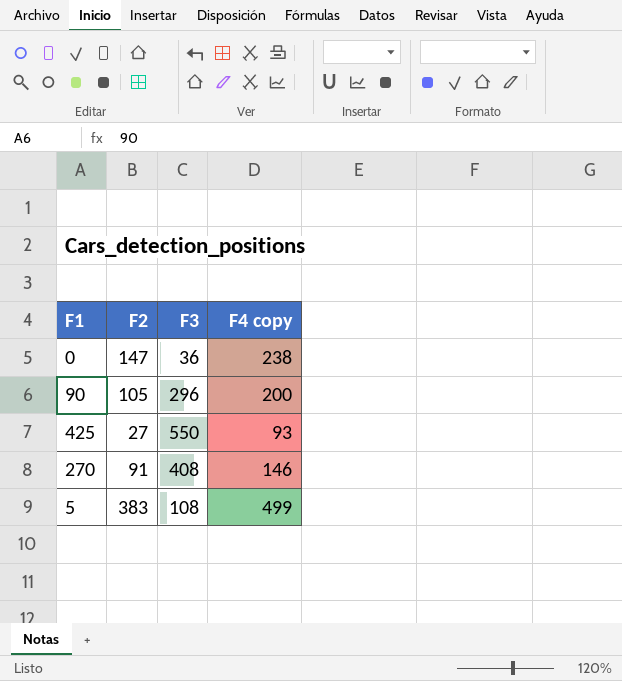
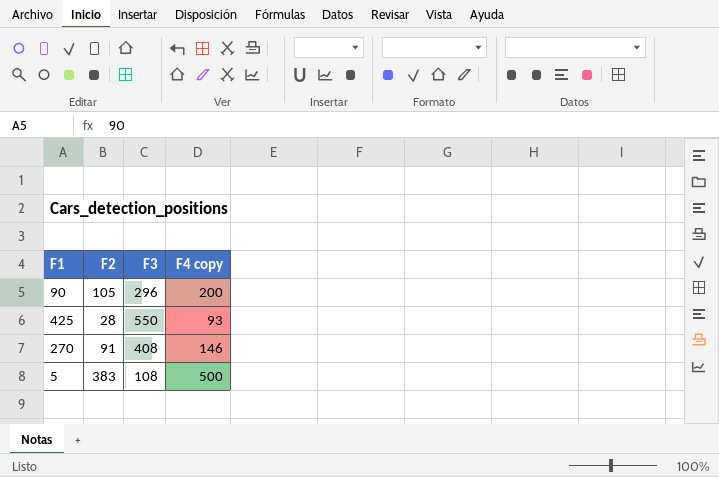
row 0: 147 | 36 | 238 -> none
425 | F2: 27 -> 28
5 | F4 copy: 499 -> 500

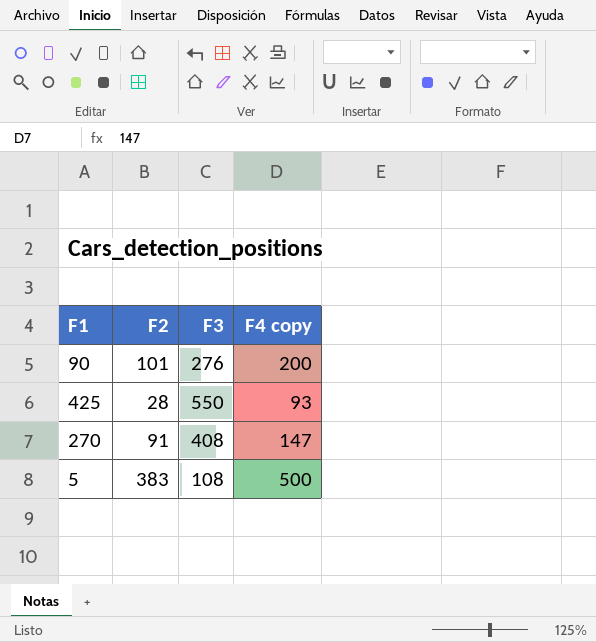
90 | F2: 105 -> 101
90 | F3: 296 -> 276
270 | F4 copy: 146 -> 147

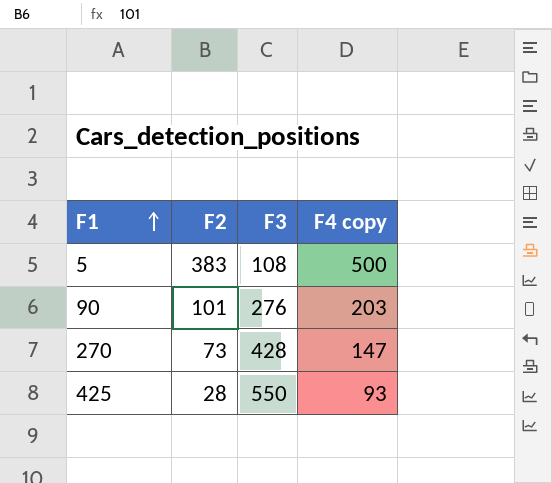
row order: none -> F1 ascending
90 | F4 copy: 200 -> 203
270 | F2: 91 -> 73
270 | F3: 408 -> 428

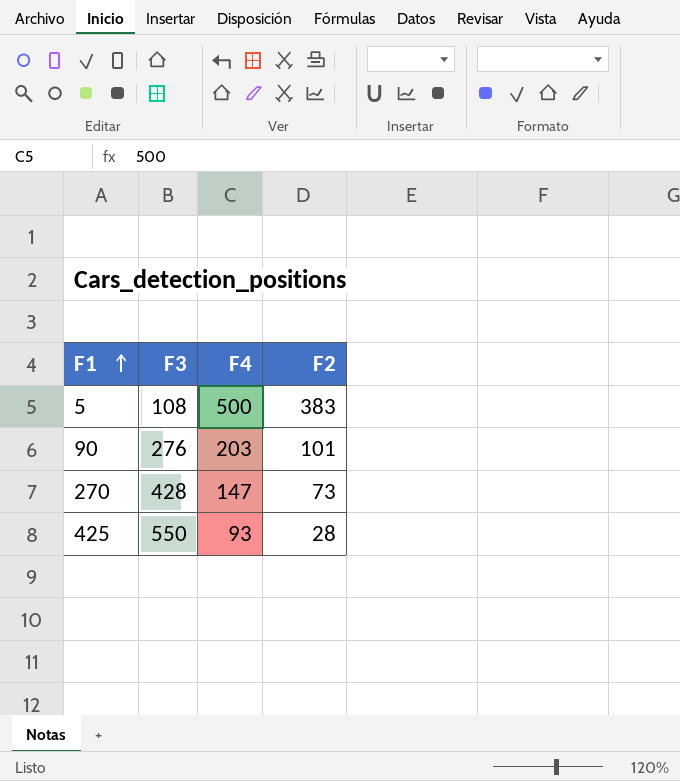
column name: F4 copy -> F4
column F2 | position: 2 -> 4

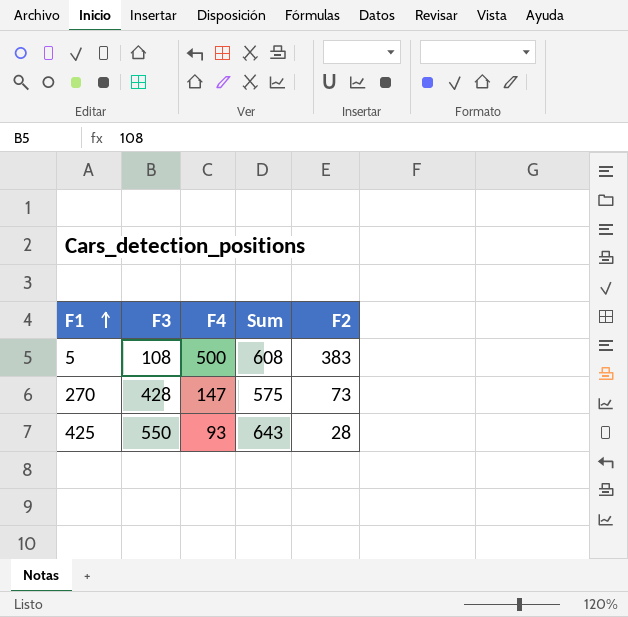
column Sum | formula: none -> [F3] + [F4]
row 90: 276 | 203 | 101 -> none

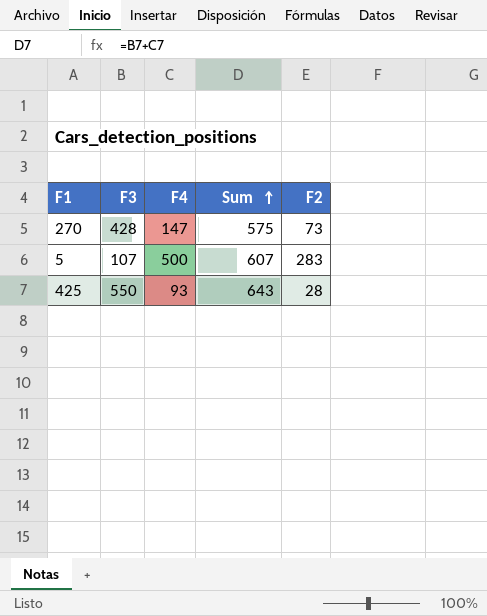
row order: F1 ascending -> Sum ascending
5 | F3: 108 -> 107
5 | Sum: 608 -> 607
5 | F2: 383 -> 283

